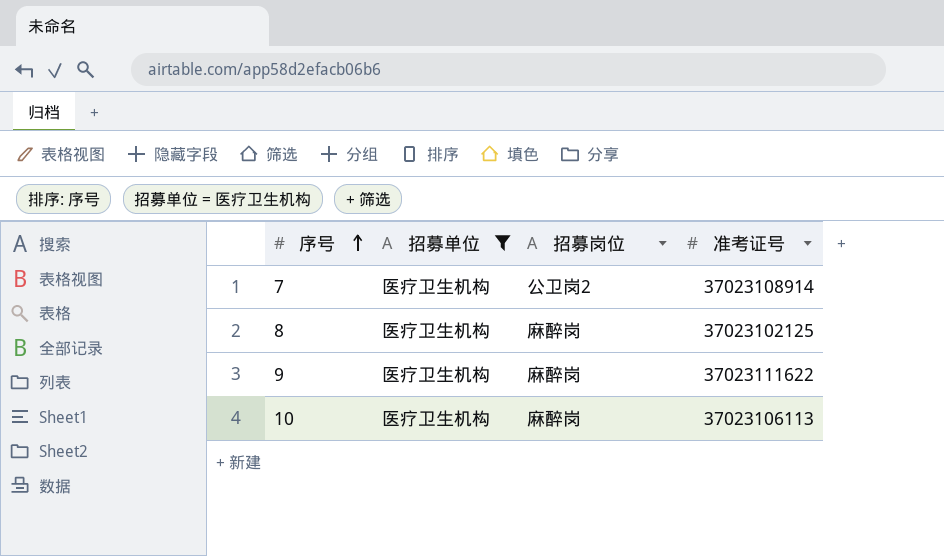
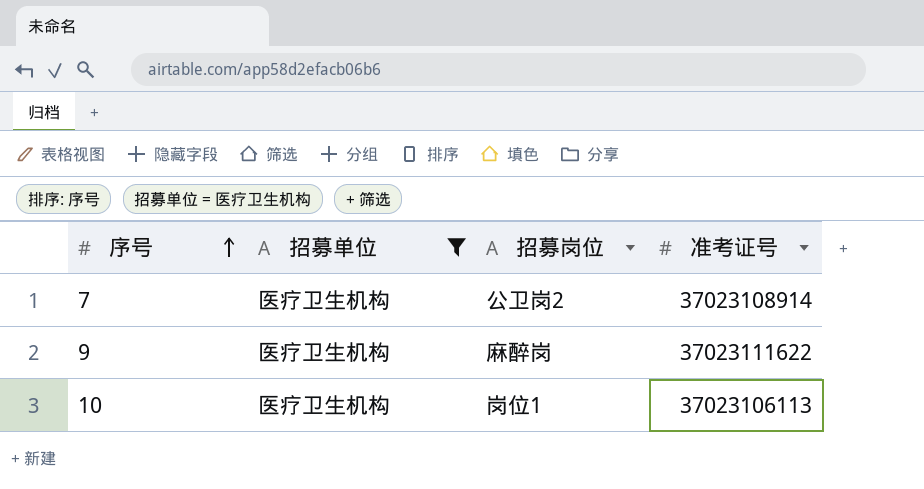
row 8: 医疗卫生机构 | 麻醉岗 | 37023102125 -> none
10 | 招募岗位: 麻醉岗 -> 岗位1

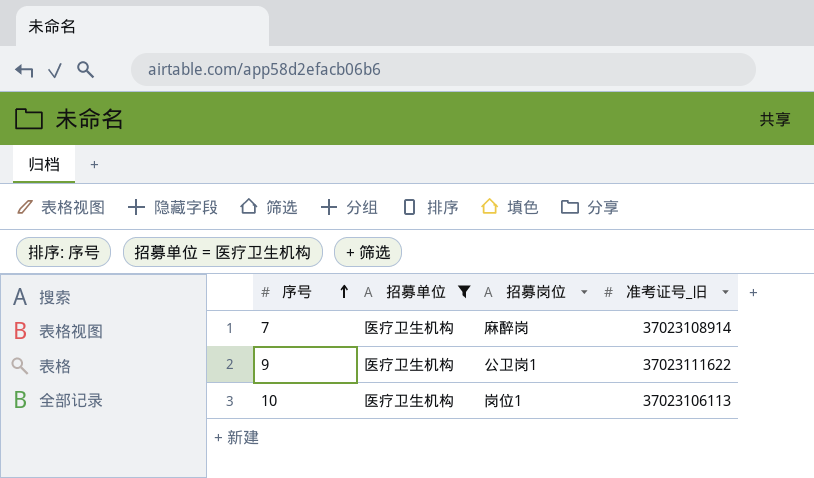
column name: 准考证号 -> 准考证号_旧
7 | 招募岗位: 公卫岗2 -> 麻醉岗
9 | 招募岗位: 麻醉岗 -> 公卫岗1

